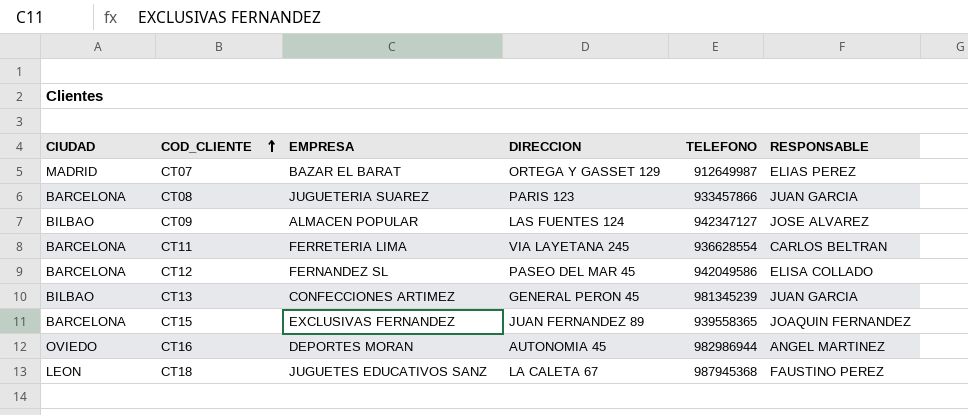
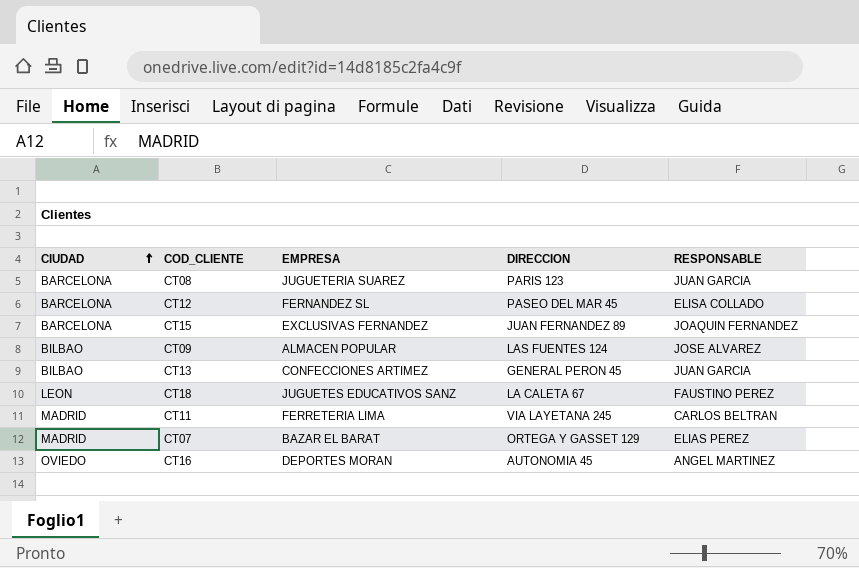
row order: COD_CLIENTE ascending -> CIUDAD ascending
column TELEFONO | position: 5 -> none
CT11 | CIUDAD: BARCELONA -> MADRID

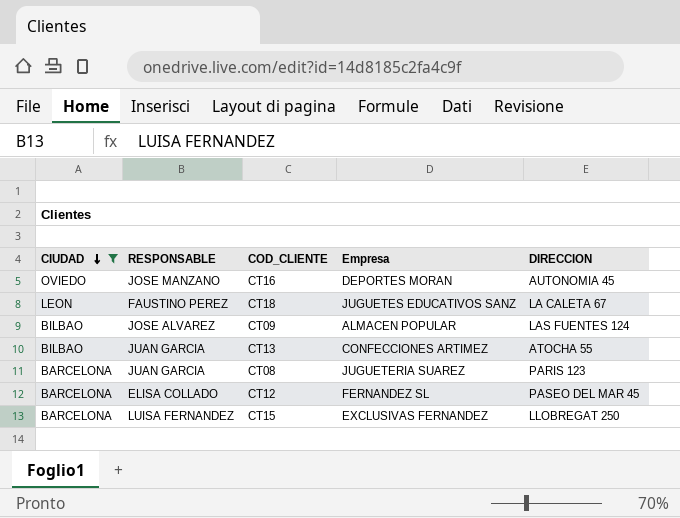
filter: none -> CIUDAD != MADRID
row order: CIUDAD ascending -> CIUDAD descending
column RESPONSABLE | position: 5 -> 2
column name: EMPRESA -> Empresa
CT16 | RESPONSABLE: ANGEL MARTINEZ -> JOSE MANZANO
CT13 | DIRECCION: GENERAL PERON 45 -> ATOCHA 55
CT15 | RESPONSABLE: JOAQUIN FERNANDEZ -> LUISA FERNANDEZ
CT15 | DIRECCION: JUAN FERNANDEZ 89 -> LLOBREGAT 250

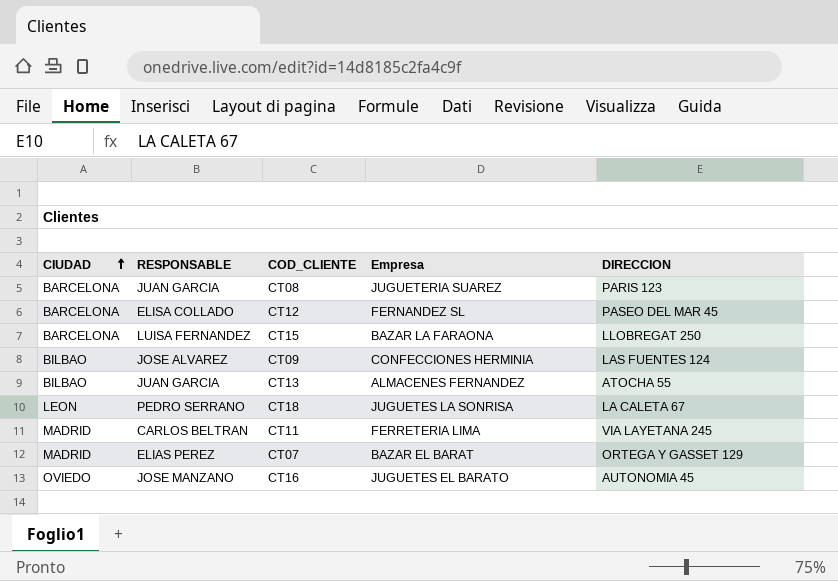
filter: CIUDAD != MADRID -> none
row order: CIUDAD descending -> CIUDAD ascending
CT15 | Empresa: EXCLUSIVAS FERNANDEZ -> BAZAR LA FARAONA
CT09 | Empresa: ALMACEN POPULAR -> CONFECCIONES HERMINIA
CT13 | Empresa: CONFECCIONES ARTIMEZ -> ALMACENES FERNANDEZ
CT18 | RESPONSABLE: FAUSTINO PEREZ -> PEDRO SERRANO
CT18 | Empresa: JUGUETES EDUCATIVOS SANZ -> JUGUETES LA SONRISA
CT16 | Empresa: DEPORTES MORAN -> JUGUETES EL BARATO

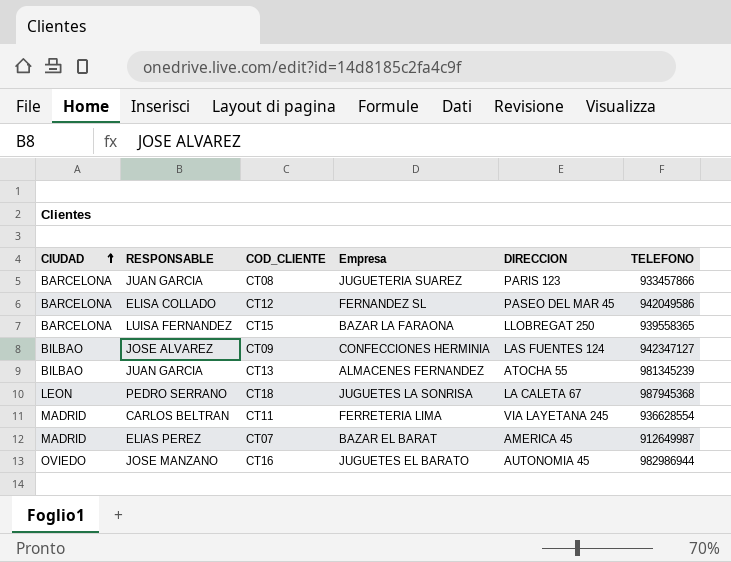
column TELEFONO | position: none -> 6
CT07 | DIRECCION: ORTEGA Y GASSET 129 -> AMERICA 45

